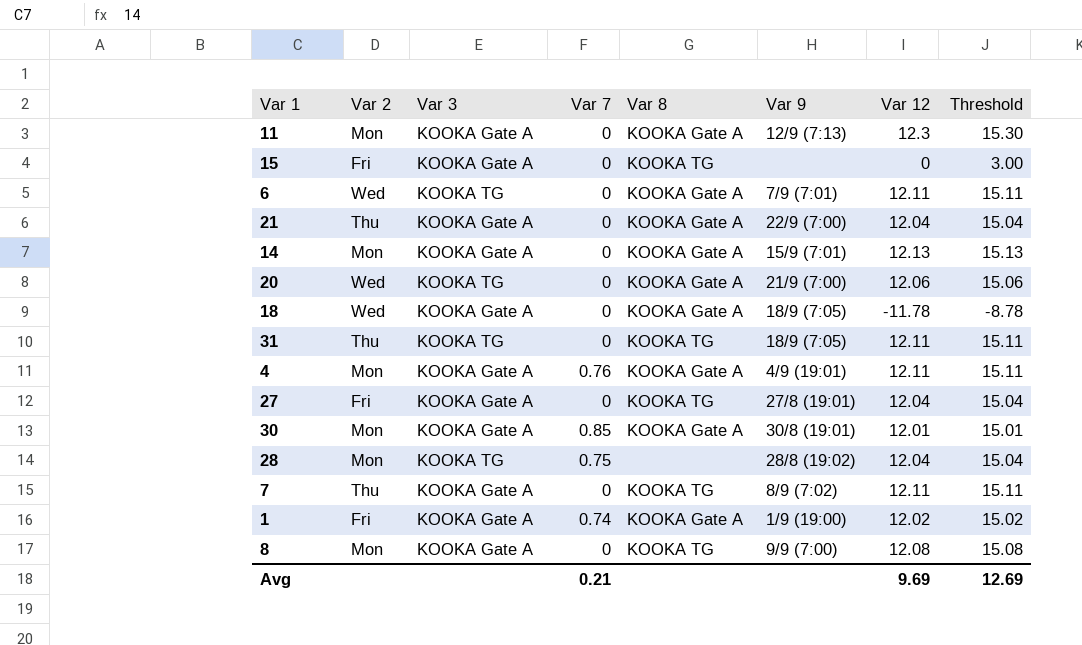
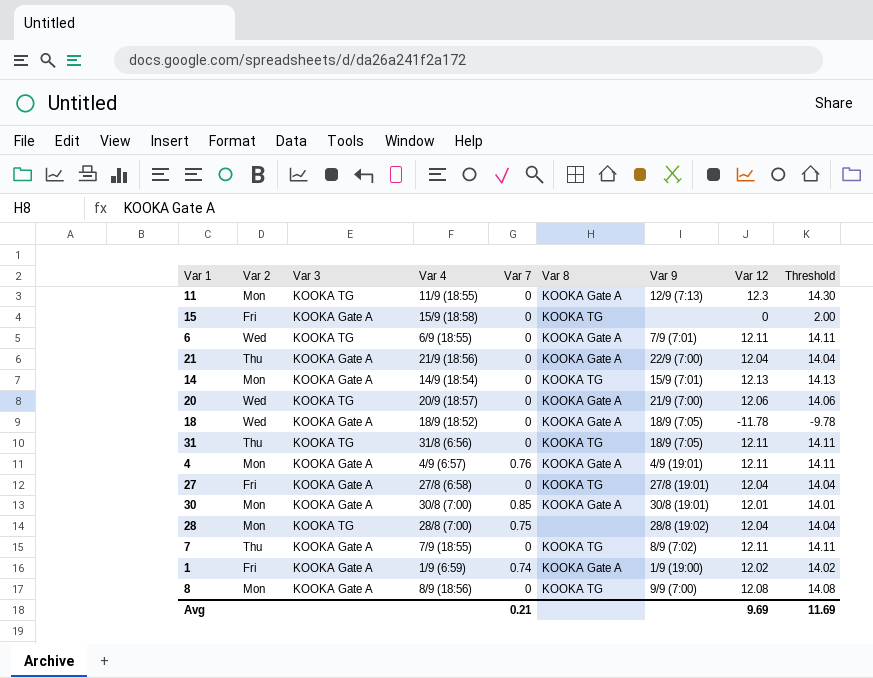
column Var 4 | position: none -> 4
column Threshold | formula: [Var 12] + 3 -> [Var 12] + 2
11 | Var 3: KOOKA Gate A -> KOOKA TG
14 | Var 8: KOOKA Gate A -> KOOKA TG
Avg | Threshold: 12.69 -> 11.69

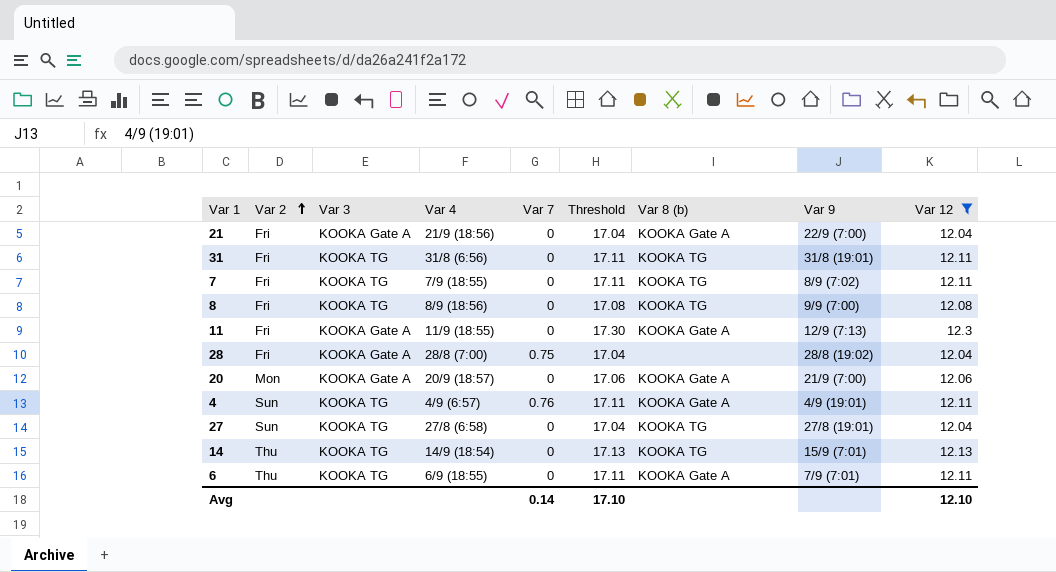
filter: none -> Var 12 >= 12.04
row order: none -> Var 2 ascending
column Threshold | formula: [Var 12] + 2 -> [Var 12] + 5
column Threshold | position: 9 -> 6
column name: Var 8 -> Var 8 (b)
21 | Var 2: Thu -> Fri
31 | Var 2: Thu -> Fri
31 | Var 9: 18/9 (7:05) -> 31/8 (19:01)
7 | Var 2: Thu -> Fri
7 | Var 3: KOOKA Gate A -> KOOKA TG
8 | Var 2: Mon -> Fri
8 | Var 3: KOOKA Gate A -> KOOKA TG
11 | Var 2: Mon -> Fri
11 | Var 3: KOOKA TG -> KOOKA Gate A
28 | Var 2: Mon -> Fri
28 | Var 3: KOOKA TG -> KOOKA Gate A
20 | Var 2: Wed -> Mon
20 | Var 3: KOOKA TG -> KOOKA Gate A
4 | Var 2: Mon -> Sun
4 | Var 3: KOOKA Gate A -> KOOKA TG
27 | Var 2: Fri -> Sun
27 | Var 3: KOOKA Gate A -> KOOKA TG
14 | Var 2: Mon -> Thu
14 | Var 3: KOOKA Gate A -> KOOKA TG
6 | Var 2: Wed -> Thu
Avg | Var 7: 0.21 -> 0.14
Avg | Threshold: 11.69 -> 17.10
Avg | Var 12: 9.69 -> 12.10

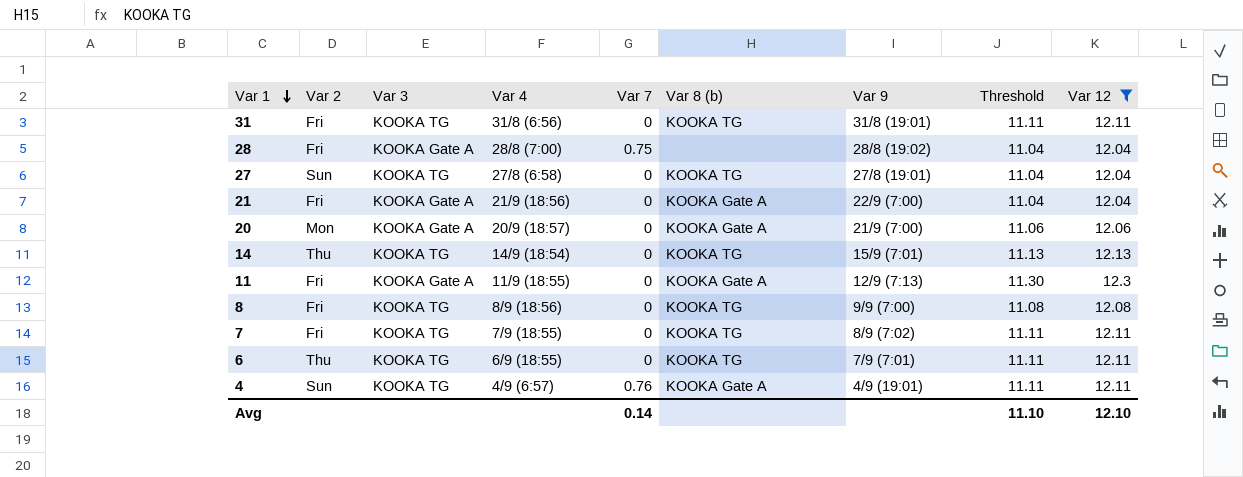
row order: Var 2 ascending -> Var 1 descending
column Threshold | formula: [Var 12] + 5 -> [Var 12] - 1
column Threshold | position: 6 -> 8
6 | Var 8 (b): KOOKA Gate A -> KOOKA TG
Avg | Threshold: 17.10 -> 11.10

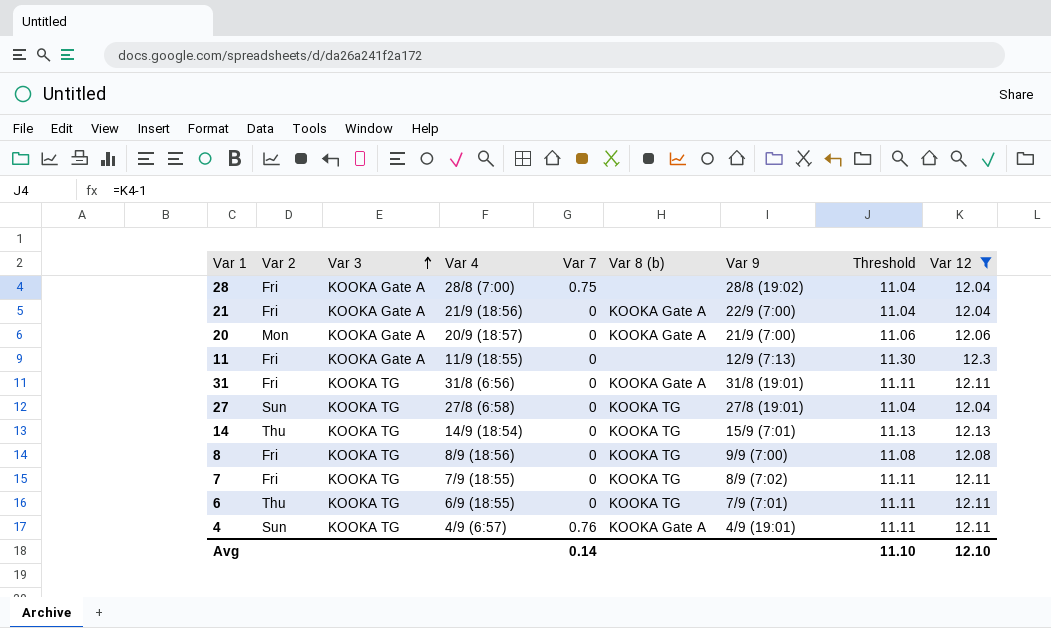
row order: Var 1 descending -> Var 3 ascending
11 | Var 8 (b): KOOKA Gate A -> none
31 | Var 8 (b): KOOKA TG -> KOOKA Gate A

